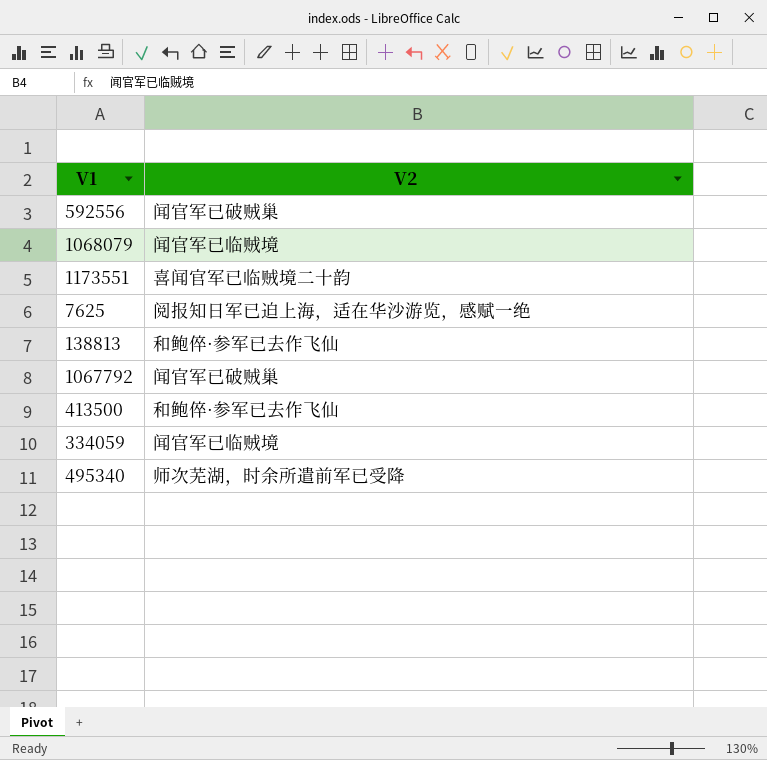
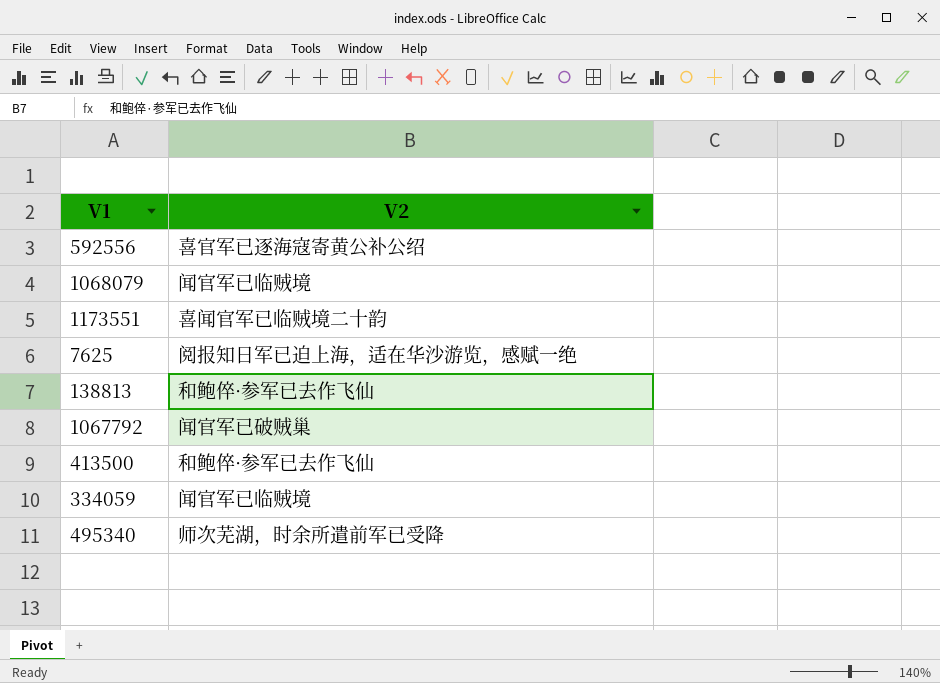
592556 | V2: 闻官军已破贼巢 -> 喜官军已逐海寇寄黄公补公绍

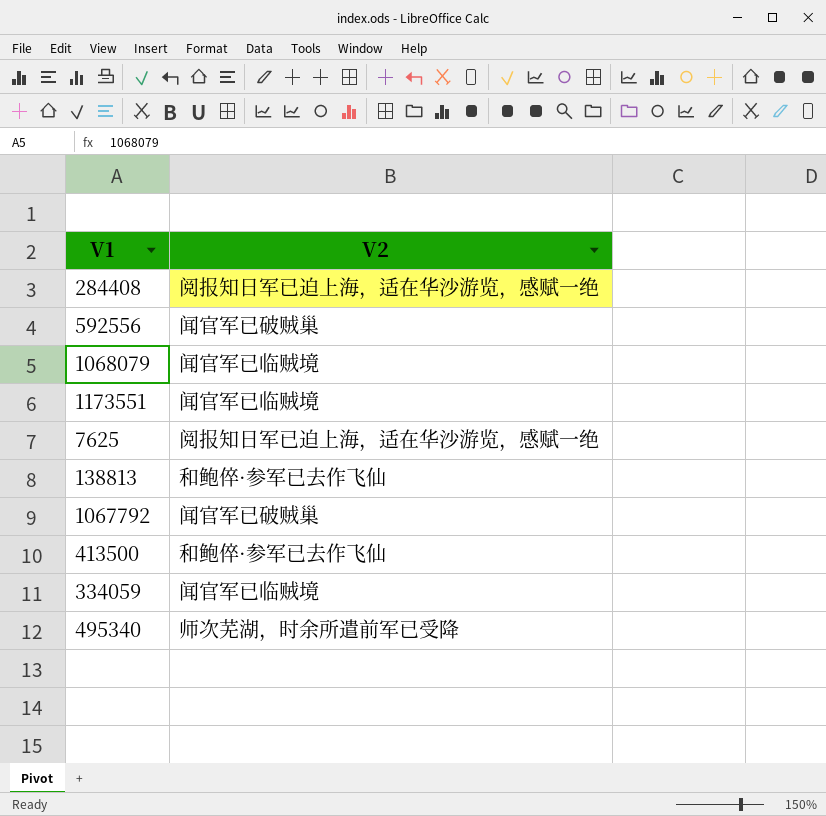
row 284408: none -> 阅报知日军已迫上海，适在华沙游览，感赋一绝
592556 | V2: 喜官军已逐海寇寄黄公补公绍 -> 闻官军已破贼巢
1173551 | V2: 喜闻官军已临贼境二十韵 -> 闻官军已临贼境

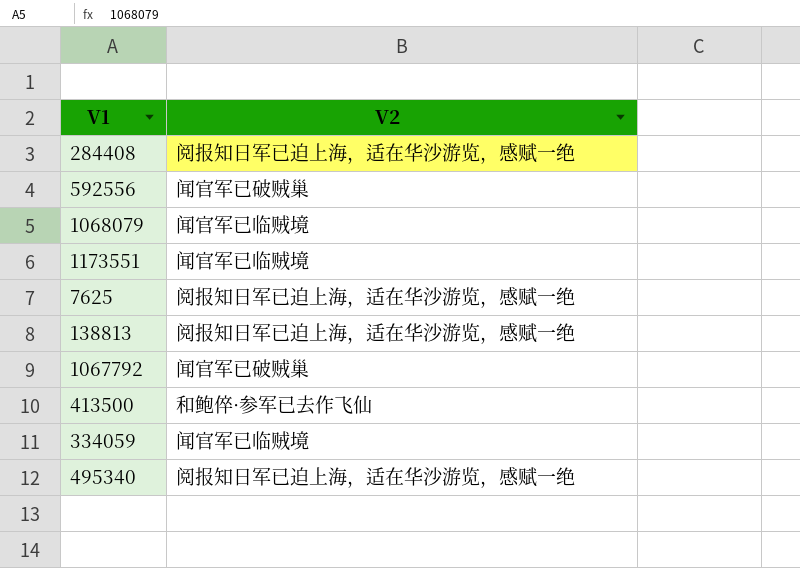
138813 | V2: 和鲍倅·参军已去作飞仙 -> 阅报知日军已迫上海，适在华沙游览，感赋一绝
495340 | V2: 师次芜湖，时余所遣前军已受降 -> 阅报知日军已迫上海，适在华沙游览，感赋一绝

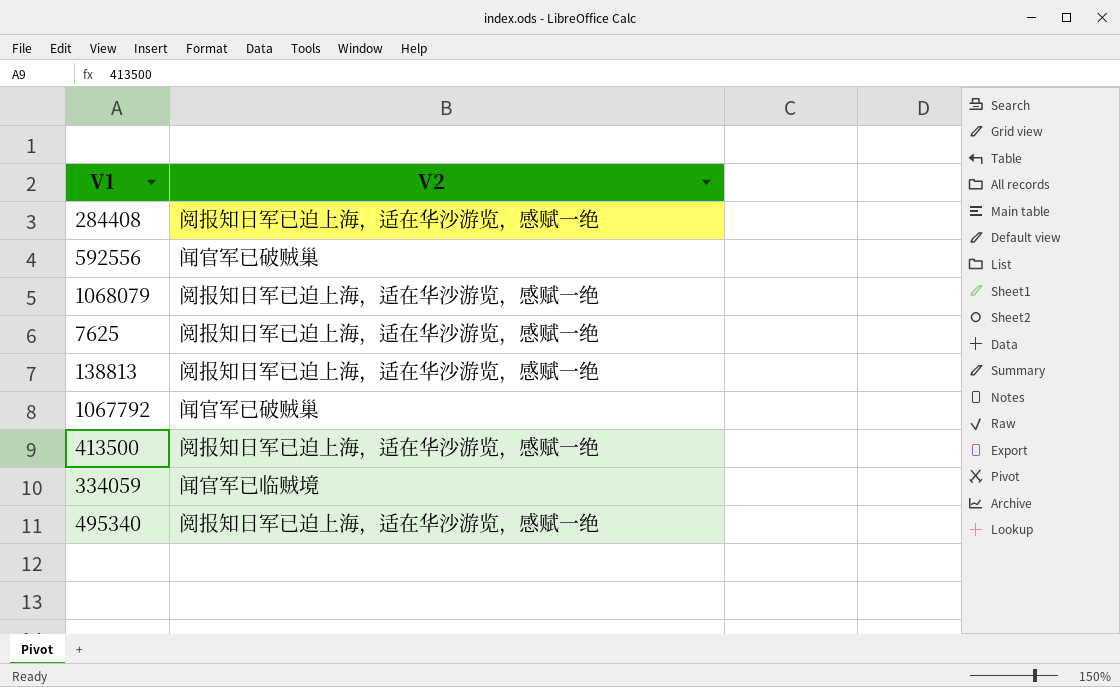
row 1173551: 闻官军已临贼境 -> none
1068079 | V2: 闻官军已临贼境 -> 阅报知日军已迫上海，适在华沙游览，感赋一绝
413500 | V2: 和鲍倅·参军已去作飞仙 -> 阅报知日军已迫上海，适在华沙游览，感赋一绝

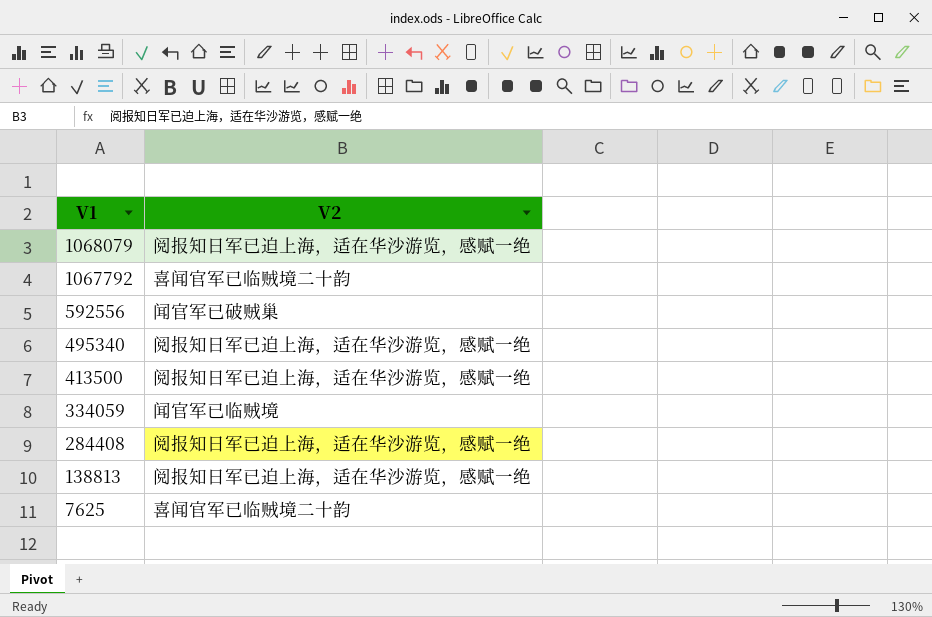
row order: none -> V1 descending
1067792 | V2: 闻官军已破贼巢 -> 喜闻官军已临贼境二十韵
7625 | V2: 阅报知日军已迫上海，适在华沙游览，感赋一绝 -> 喜闻官军已临贼境二十韵

